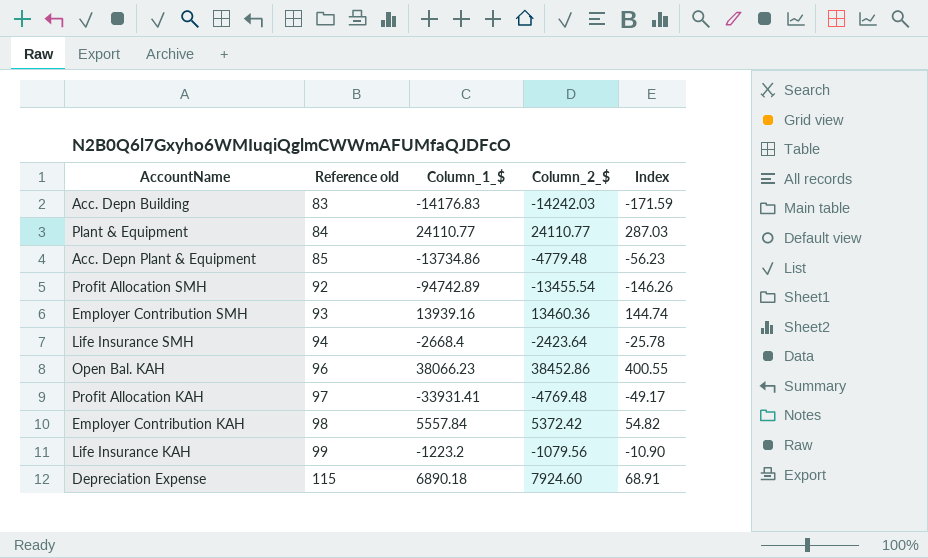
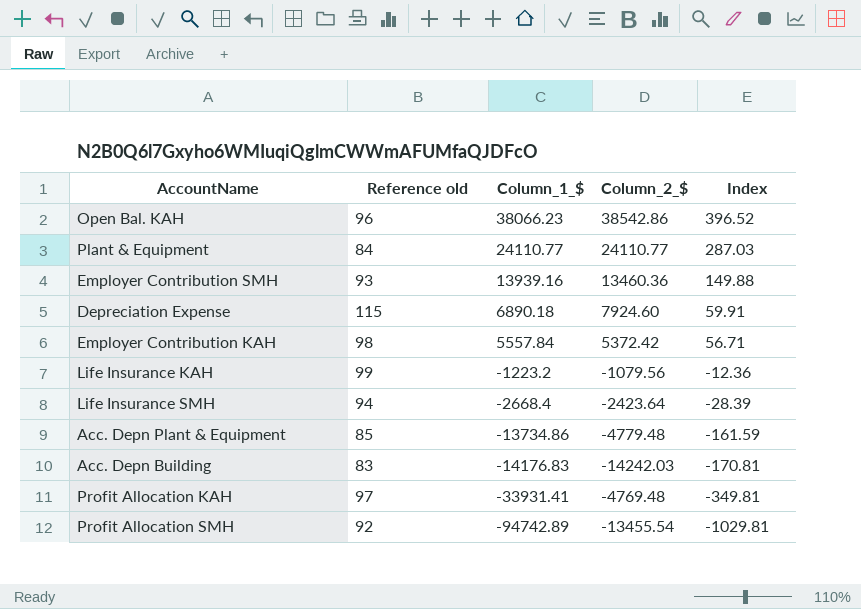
row order: Reference old ascending -> Column_1_$ descending
column Index | formula: [Column_2_$] / [Reference old] -> [Column_1_$] / [Reference old]
Open Bal. KAH | Column_2_$: 38452.86 -> 38542.86

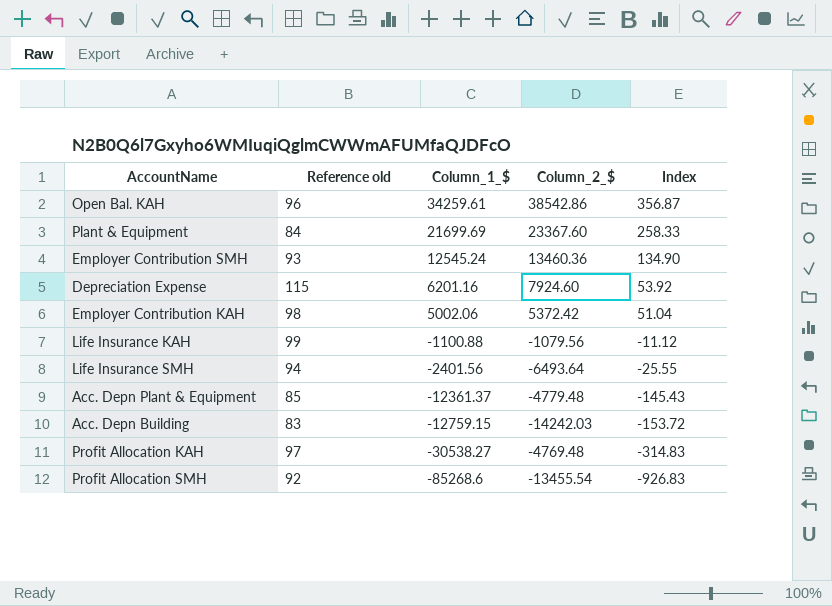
Open Bal. KAH | Column_1_$: 38066.23 -> 34259.61
Open Bal. KAH | Index: 396.52 -> 356.87
Plant & Equipment | Column_1_$: 24110.77 -> 21699.69
Plant & Equipment | Column_2_$: 24110.77 -> 23367.60
Plant & Equipment | Index: 287.03 -> 258.33
Employer Contribution SMH | Column_1_$: 13939.16 -> 12545.24
Employer Contribution SMH | Index: 149.88 -> 134.90
Depreciation Expense | Column_1_$: 6890.18 -> 6201.16
Depreciation Expense | Index: 59.91 -> 53.92
Employer Contribution KAH | Column_1_$: 5557.84 -> 5002.06
Employer Contribution KAH | Index: 56.71 -> 51.04
Life Insurance KAH | Column_1_$: -1223.2 -> -1100.88
Life Insurance KAH | Index: -12.36 -> -11.12
Life Insurance SMH | Column_1_$: -2668.4 -> -2401.56
Life Insurance SMH | Column_2_$: -2423.64 -> -6493.64
Life Insurance SMH | Index: -28.39 -> -25.55
Acc. Depn Plant & Equipment | Column_1_$: -13734.86 -> -12361.37
Acc. Depn Plant & Equipment | Index: -161.59 -> -145.43
Acc. Depn Building | Column_1_$: -14176.83 -> -12759.15
Acc. Depn Building | Index: -170.81 -> -153.72
Profit Allocation KAH | Column_1_$: -33931.41 -> -30538.27
Profit Allocation KAH | Index: -349.81 -> -314.83
Profit Allocation SMH | Column_1_$: -94742.89 -> -85268.6
Profit Allocation SMH | Index: -1029.81 -> -926.83

